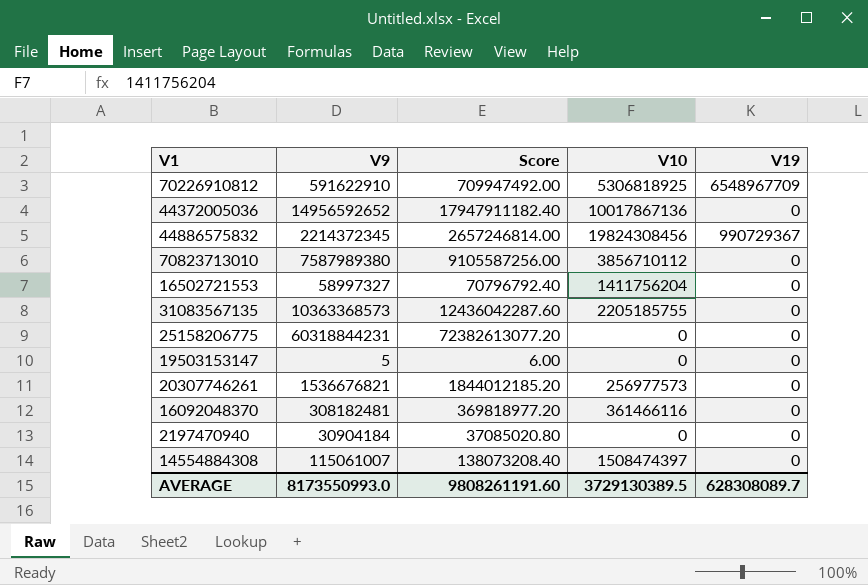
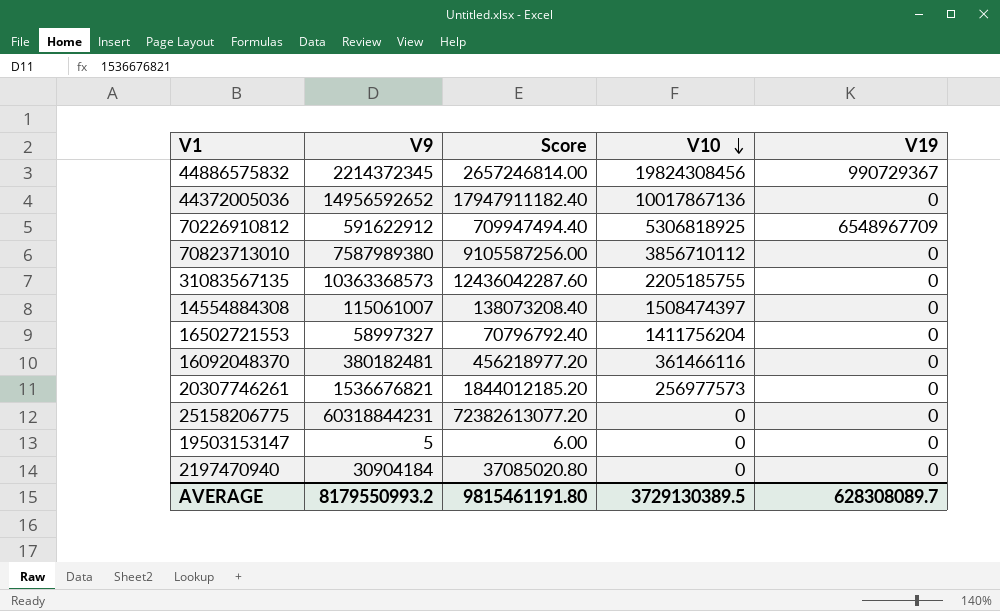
row order: none -> V10 descending
70226910812 | V9: 591622910 -> 591622912
70226910812 | Score: 709947492.00 -> 709947494.40
16092048370 | V9: 308182481 -> 380182481
16092048370 | Score: 369818977.20 -> 456218977.20
AVERAGE | V9: 8173550993.0 -> 8179550993.2
AVERAGE | Score: 9808261191.60 -> 9815461191.80

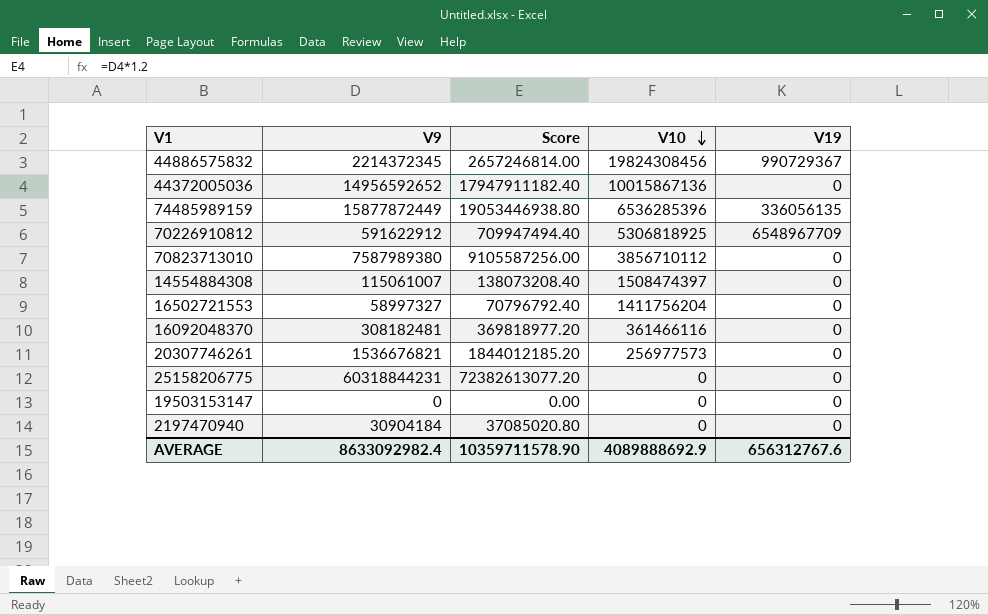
row 31083567135: 10363368573 | 12436042287.60 | 2205185755 | 0 -> none
44372005036 | V10: 10017867136 -> 10015867136
row 74485989159: none -> 15877872449 | 19053446938.80 | 6536285396 | 336056135
16092048370 | V9: 380182481 -> 308182481
16092048370 | Score: 456218977.20 -> 369818977.20
19503153147 | V9: 5 -> 0
19503153147 | Score: 6.00 -> 0.00
AVERAGE | V9: 8179550993.2 -> 8633092982.4
AVERAGE | Score: 9815461191.80 -> 10359711578.90
AVERAGE | V10: 3729130389.5 -> 4089888692.9
AVERAGE | V19: 628308089.7 -> 656312767.6

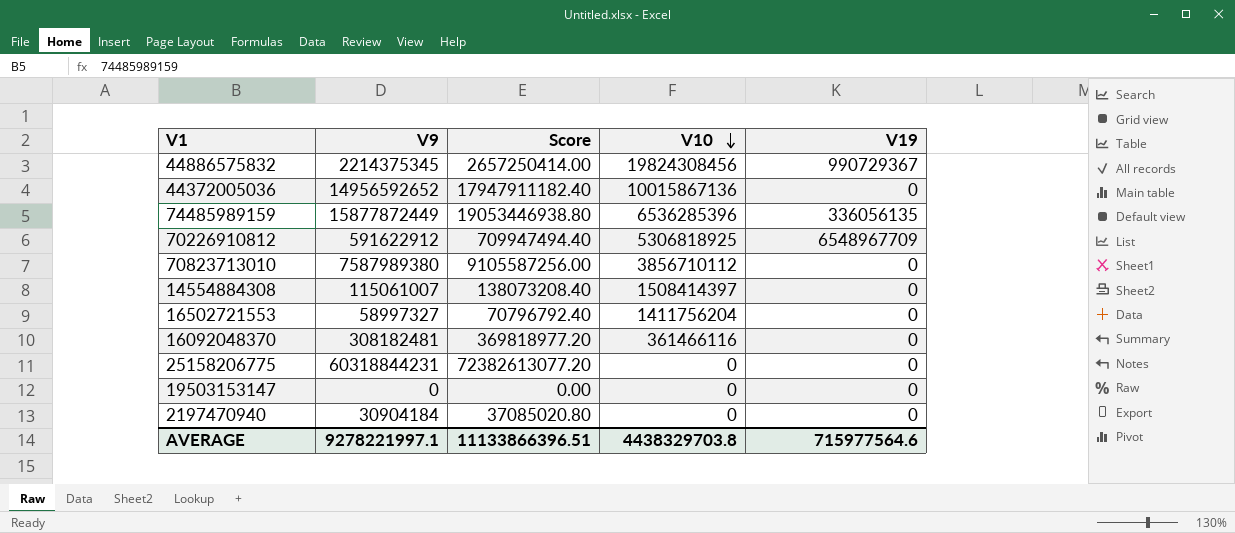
row 20307746261: 1536676821 | 1844012185.20 | 256977573 | 0 -> none
44886575832 | V9: 2214372345 -> 2214375345
44886575832 | Score: 2657246814.00 -> 2657250414.00
14554884308 | V10: 1508474397 -> 1508414397
AVERAGE | V9: 8633092982.4 -> 9278221997.1
AVERAGE | Score: 10359711578.90 -> 11133866396.51
AVERAGE | V10: 4089888692.9 -> 4438329703.8
AVERAGE | V19: 656312767.6 -> 715977564.6

